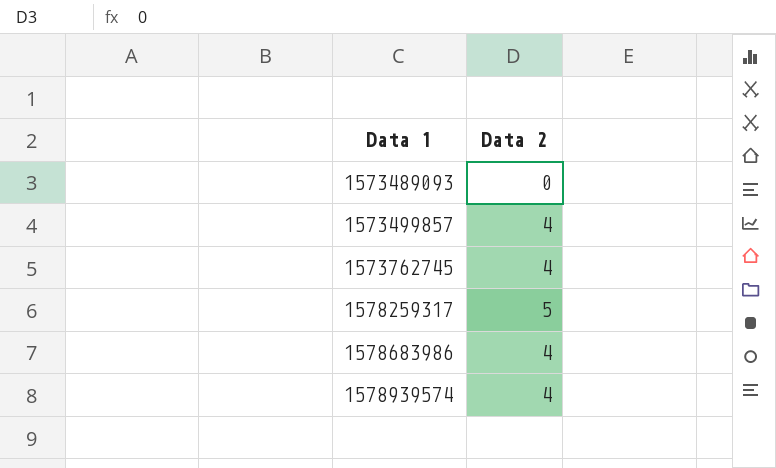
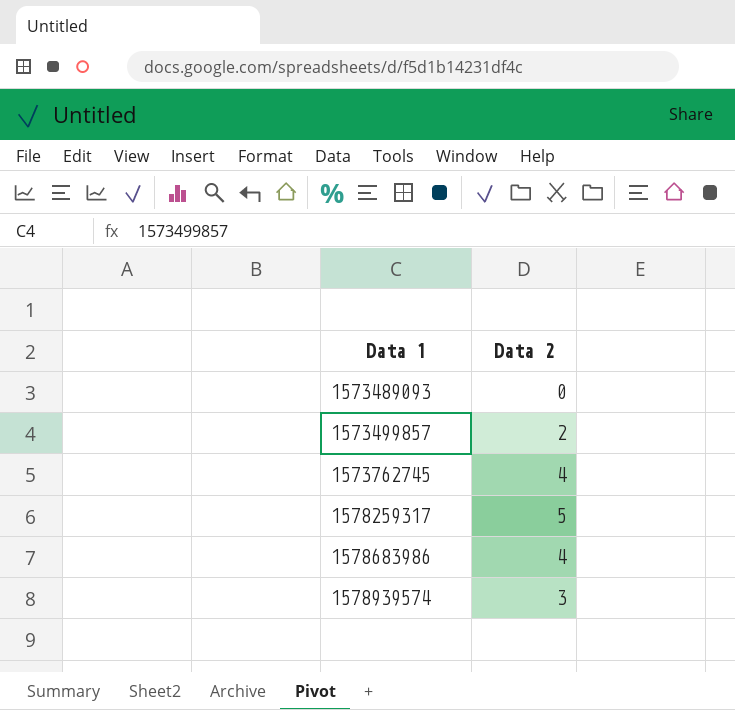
1573499857 | Data 2: 4 -> 2
1578939574 | Data 2: 4 -> 3

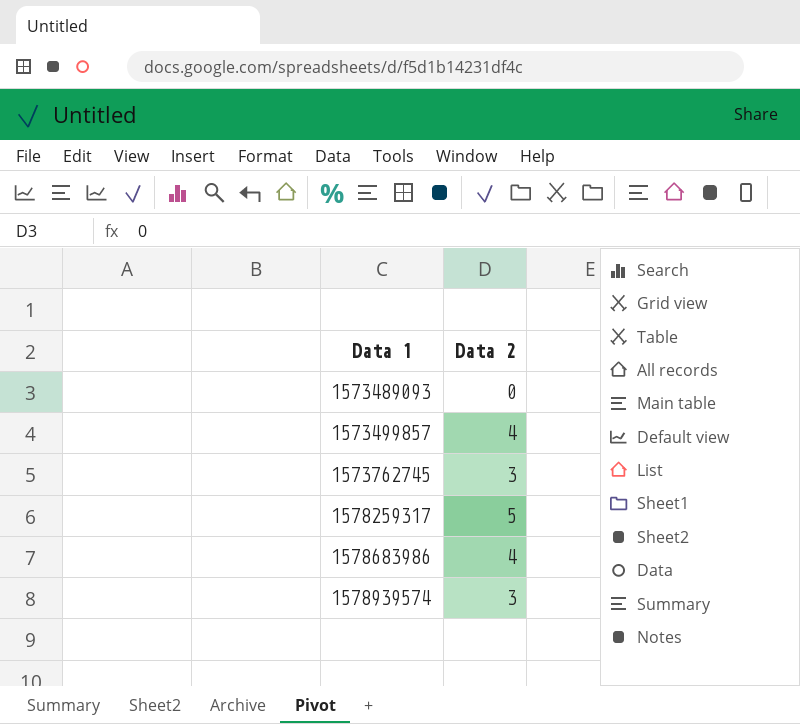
1573499857 | Data 2: 2 -> 4
1573762745 | Data 2: 4 -> 3

